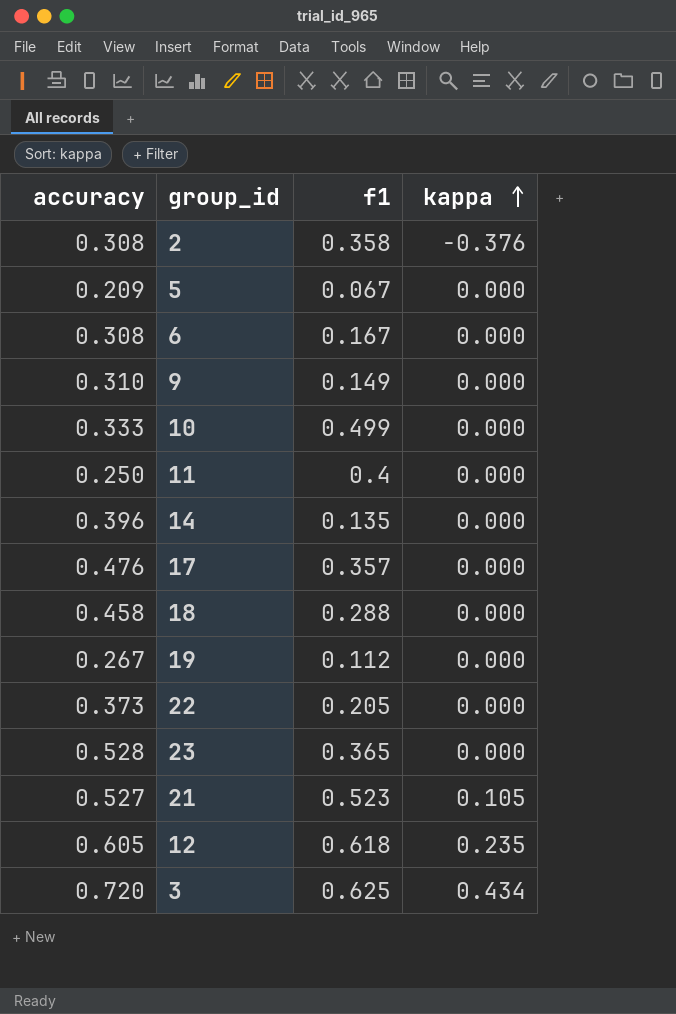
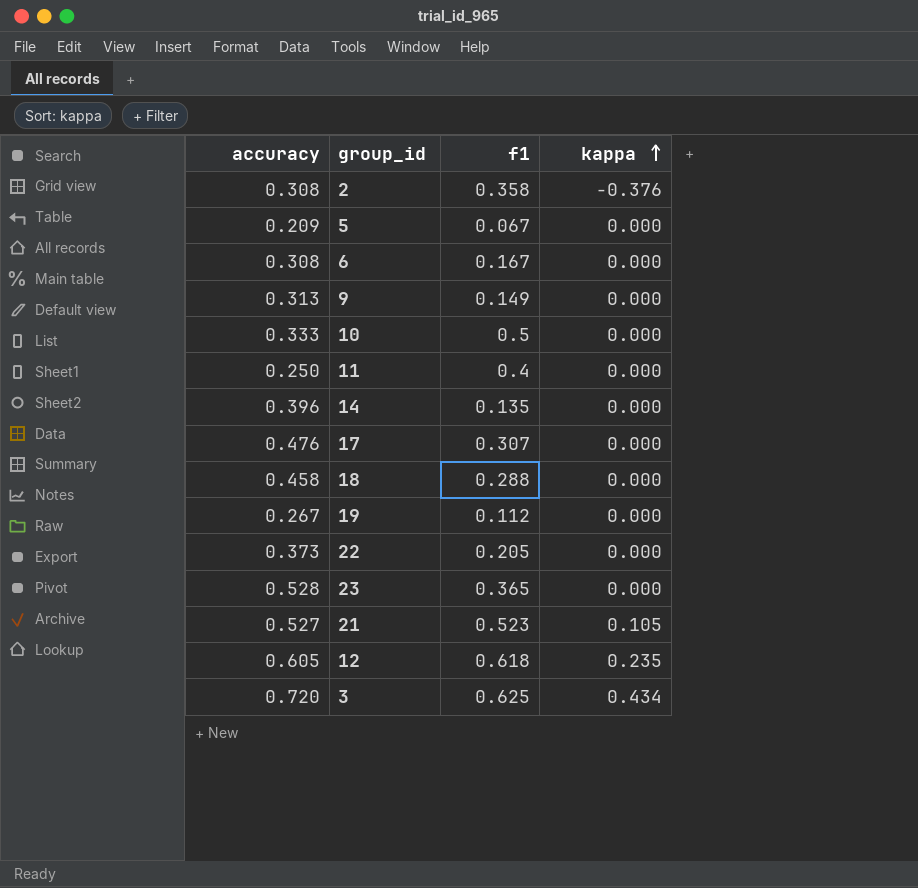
9 | accuracy: 0.310 -> 0.313
10 | f1: 0.499 -> 0.5
17 | f1: 0.357 -> 0.307

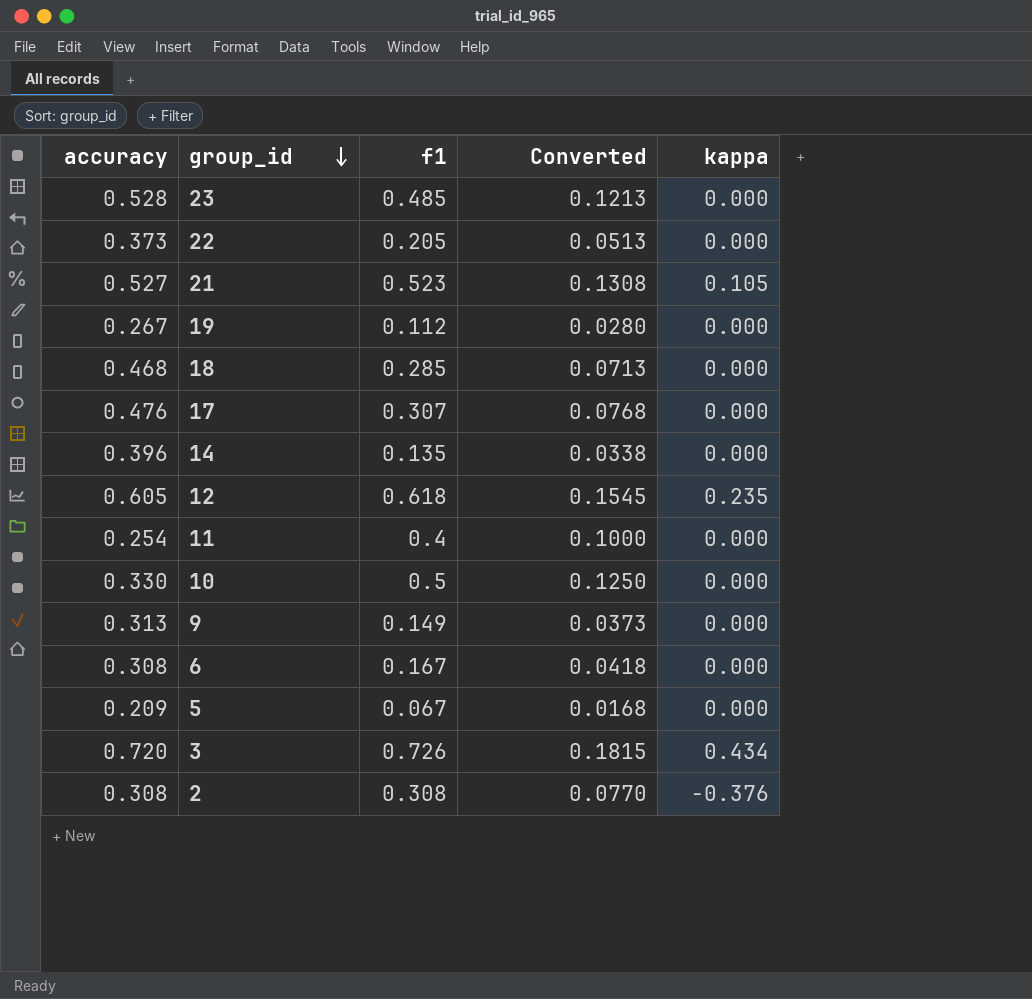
row order: kappa ascending -> group_id descending
column Converted | formula: none -> [f1] * 0.25
23 | f1: 0.365 -> 0.485
18 | accuracy: 0.458 -> 0.468
18 | f1: 0.288 -> 0.285
11 | accuracy: 0.250 -> 0.254
10 | accuracy: 0.333 -> 0.330
3 | f1: 0.625 -> 0.726
2 | f1: 0.358 -> 0.308

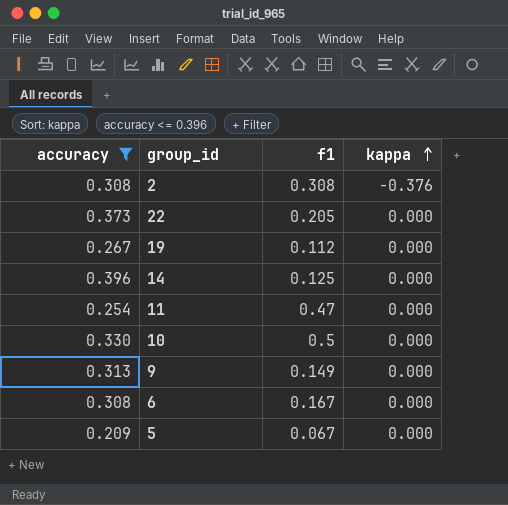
filter: none -> accuracy <= 0.396
row order: group_id descending -> kappa ascending
column Converted | formula: [f1] * 0.25 -> none
14 | f1: 0.135 -> 0.125
11 | f1: 0.4 -> 0.47

